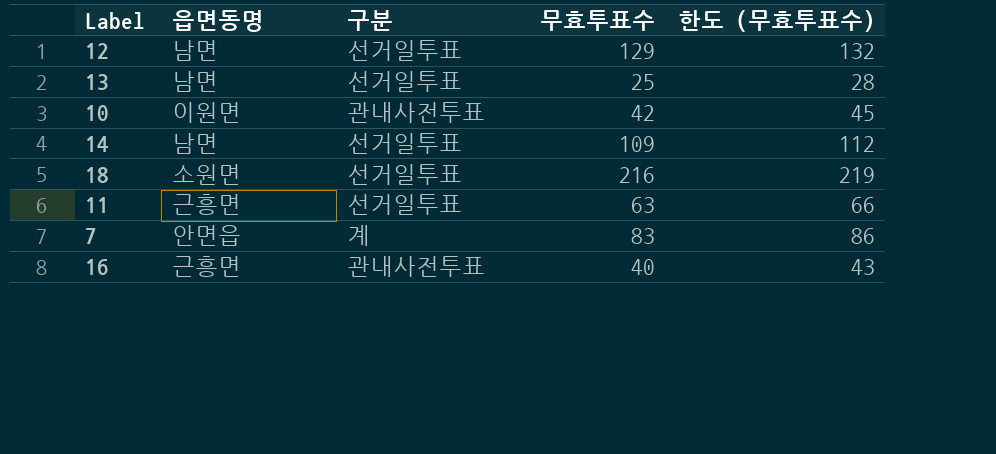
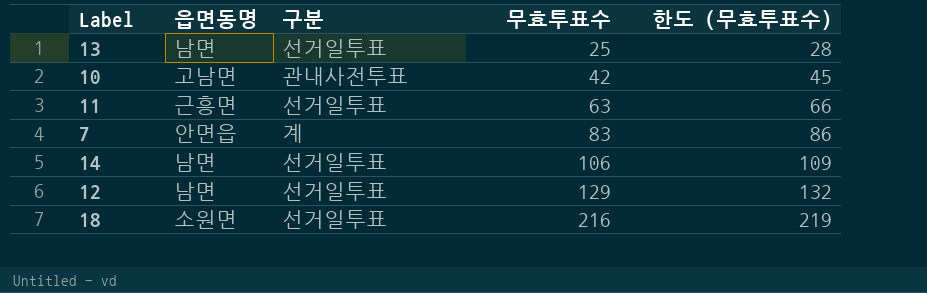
row order: none -> 무효투표수 ascending
row 16: 근흥면 | 관내사전투표 | 40 | 43 -> none
10 | 읍면동명: 이원면 -> 고남면
14 | 무효투표수: 109 -> 106
14 | 한도 (무효투표수): 112 -> 109

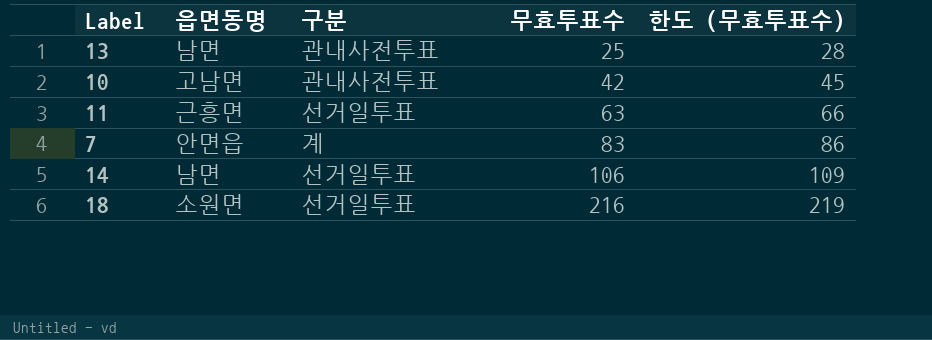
row 12: 남면 | 선거일투표 | 129 | 132 -> none
13 | 구분: 선거일투표 -> 관내사전투표

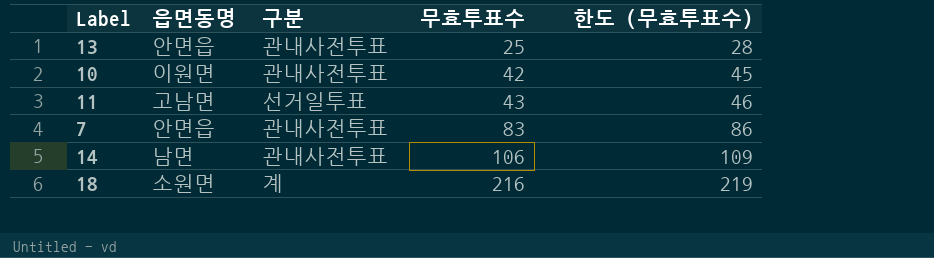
13 | 읍면동명: 남면 -> 안면읍
10 | 읍면동명: 고남면 -> 이원면
11 | 읍면동명: 근흥면 -> 고남면
11 | 무효투표수: 63 -> 43
11 | 한도 (무효투표수): 66 -> 46
7 | 구분: 계 -> 관내사전투표
14 | 구분: 선거일투표 -> 관내사전투표
18 | 구분: 선거일투표 -> 계

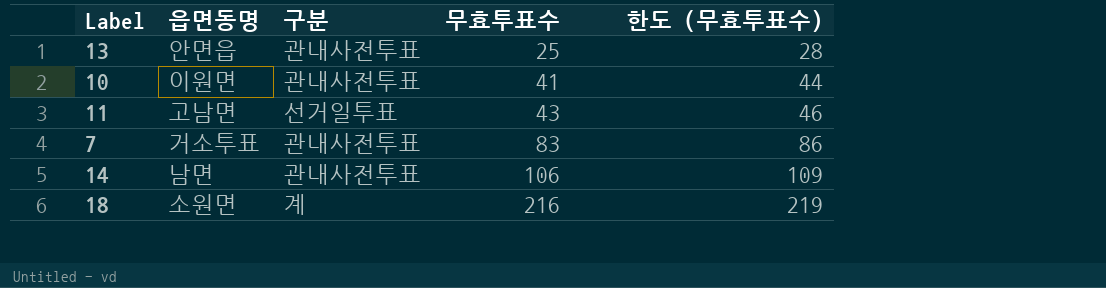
10 | 무효투표수: 42 -> 41
10 | 한도 (무효투표수): 45 -> 44
7 | 읍면동명: 안면읍 -> 거소투표

